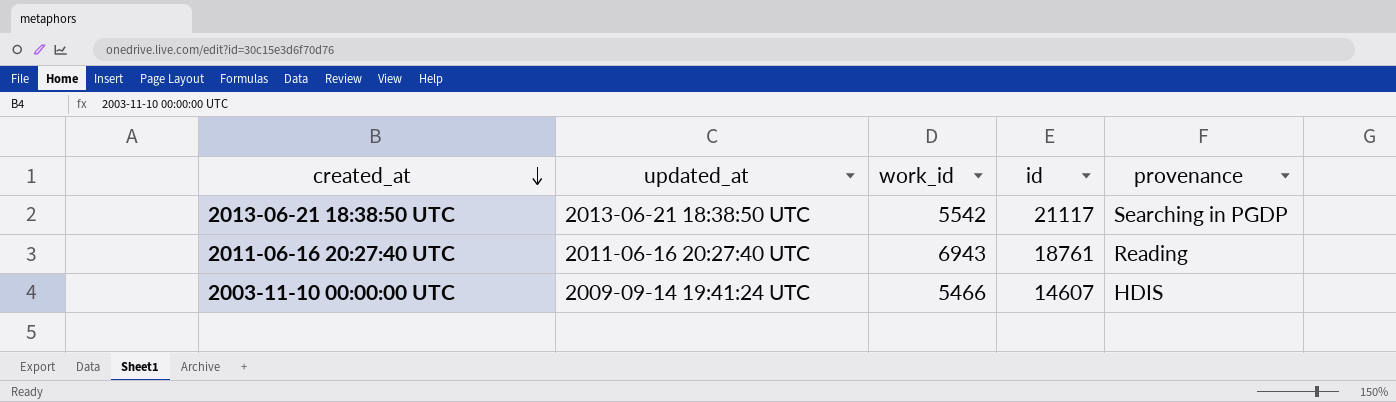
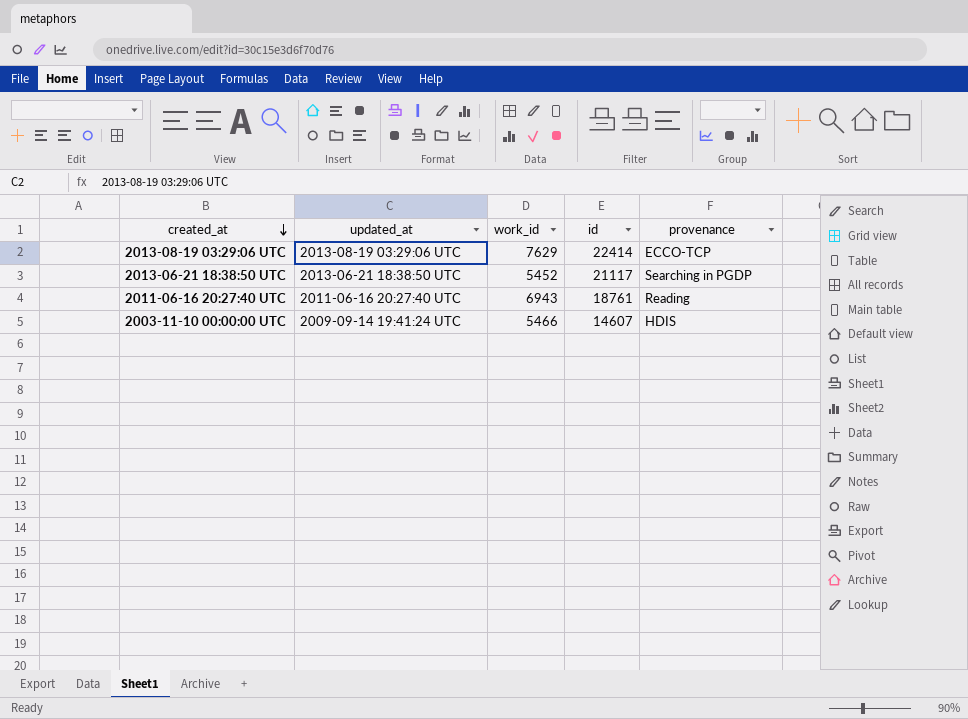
row 2013-08-19 03:29:06 UTC: none -> 2013-08-19 03:29:06 UTC | 7629 | 22414 | ECCO-TCP
2013-06-21 18:38:50 UTC | work_id: 5542 -> 5452

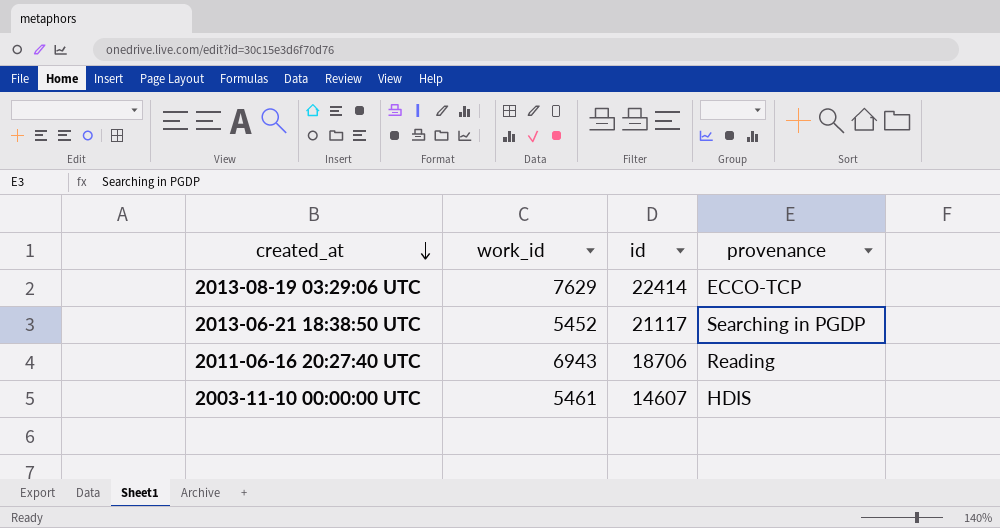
column updated_at | position: 2 -> none
2011-06-16 20:27:40 UTC | id: 18761 -> 18706
2003-11-10 00:00:00 UTC | work_id: 5466 -> 5461

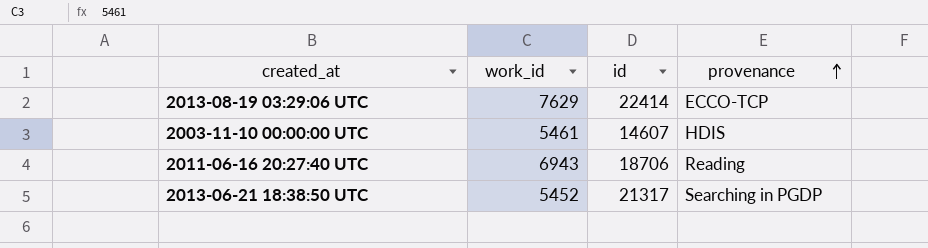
row order: created_at descending -> provenance ascending
2013-06-21 18:38:50 UTC | id: 21117 -> 21317

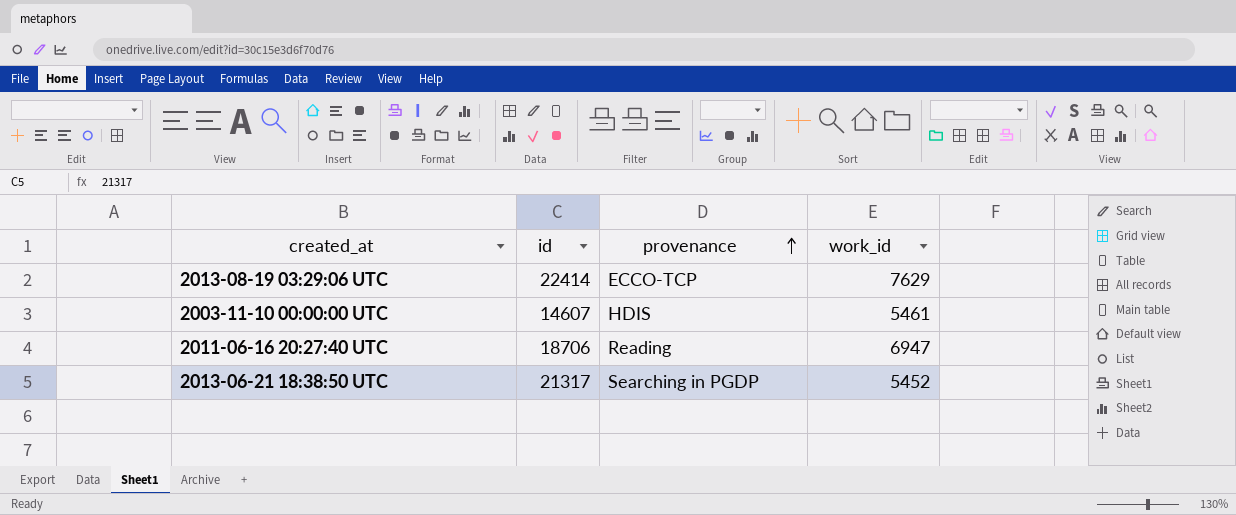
column work_id | position: 2 -> 4
2011-06-16 20:27:40 UTC | work_id: 6943 -> 6947

